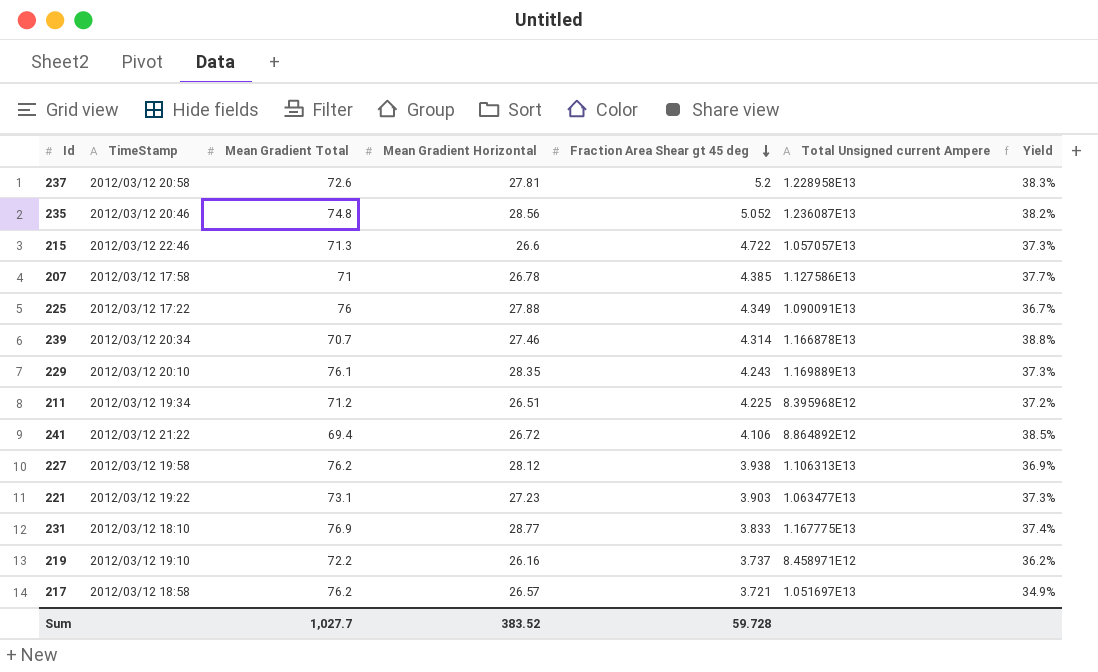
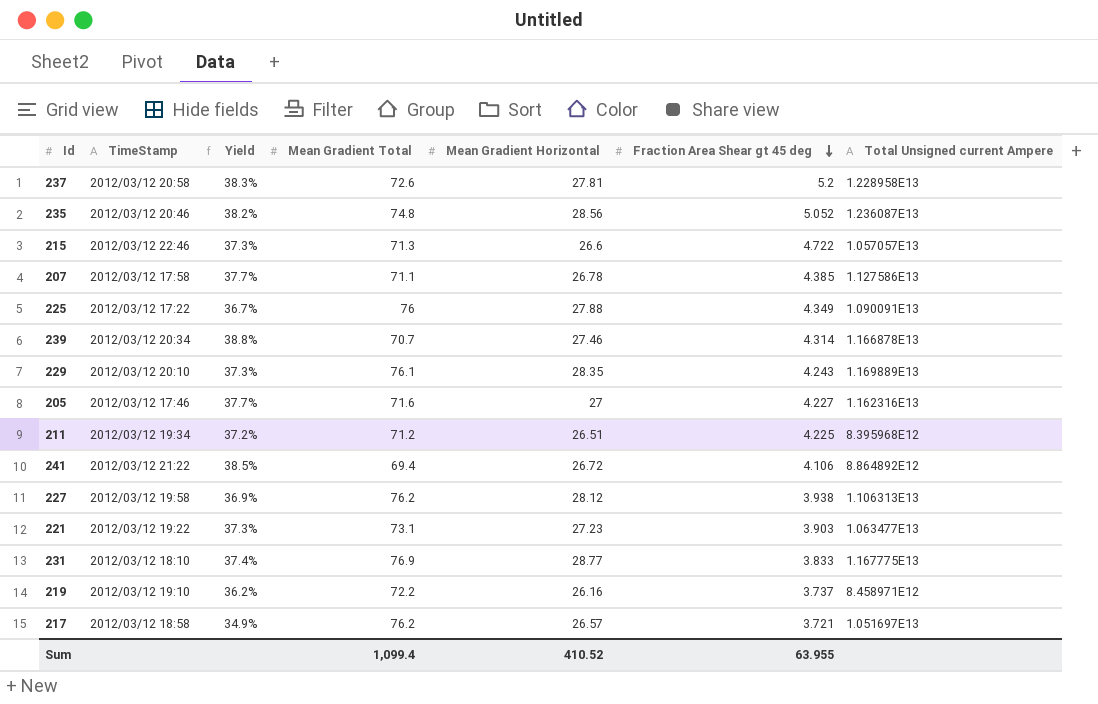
column Yield | position: 7 -> 3
207 | Mean Gradient Total: 71 -> 71.1
row 205: none -> 2012/03/12 17:46 | 37.7% | 71.6 | 27 | 4.227 | 1.162316E13
Sum | Mean Gradient Total: 1,027.7 -> 1,099.4
Sum | Mean Gradient Horizontal: 383.52 -> 410.52
Sum | Fraction Area Shear gt 45 deg: 59.728 -> 63.955

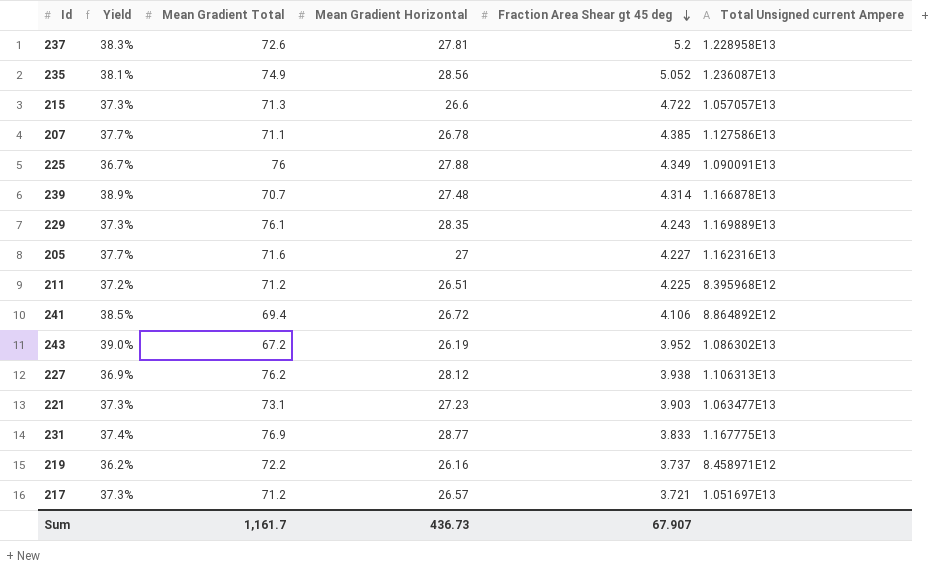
column TimeStamp | position: 2 -> none
235 | Yield: 38.2% -> 38.1%
235 | Mean Gradient Total: 74.8 -> 74.9
239 | Yield: 38.8% -> 38.9%
239 | Mean Gradient Horizontal: 27.46 -> 27.48
row 243: none -> 39.0% | 67.2 | 26.19 | 3.952 | 1.086302E13
217 | Yield: 34.9% -> 37.3%
217 | Mean Gradient Total: 76.2 -> 71.2
Sum | Mean Gradient Total: 1,099.4 -> 1,161.7
Sum | Mean Gradient Horizontal: 410.52 -> 436.73
Sum | Fraction Area Shear gt 45 deg: 63.955 -> 67.907

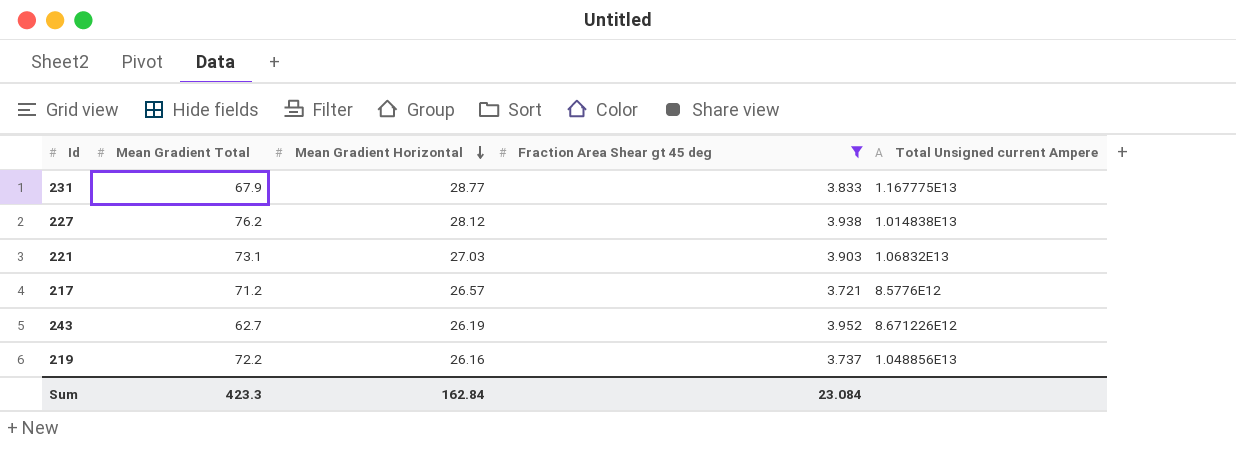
filter: none -> Fraction Area Shear gt 45 deg <= 3.952
row order: Fraction Area Shear gt 45 deg descending -> Mean Gradient Horizontal descending
column Yield | formula: [Mean Gradient Horizontal] / [Mean Gradient Total] -> none
231 | Mean Gradient Total: 76.9 -> 67.9
227 | Total Unsigned current Ampere: 1.106313E13 -> 1.014838E13
221 | Mean Gradient Horizontal: 27.23 -> 27.03
221 | Total Unsigned current Ampere: 1.063477E13 -> 1.06832E13
217 | Total Unsigned current Ampere: 1.051697E13 -> 8.5776E12
243 | Mean Gradient Total: 67.2 -> 62.7
243 | Total Unsigned current Ampere: 1.086302E13 -> 8.671226E12
219 | Total Unsigned current Ampere: 8.458971E12 -> 1.048856E13
Sum | Mean Gradient Total: 1,161.7 -> 423.3
Sum | Mean Gradient Horizontal: 436.73 -> 162.84
Sum | Fraction Area Shear gt 45 deg: 67.907 -> 23.084

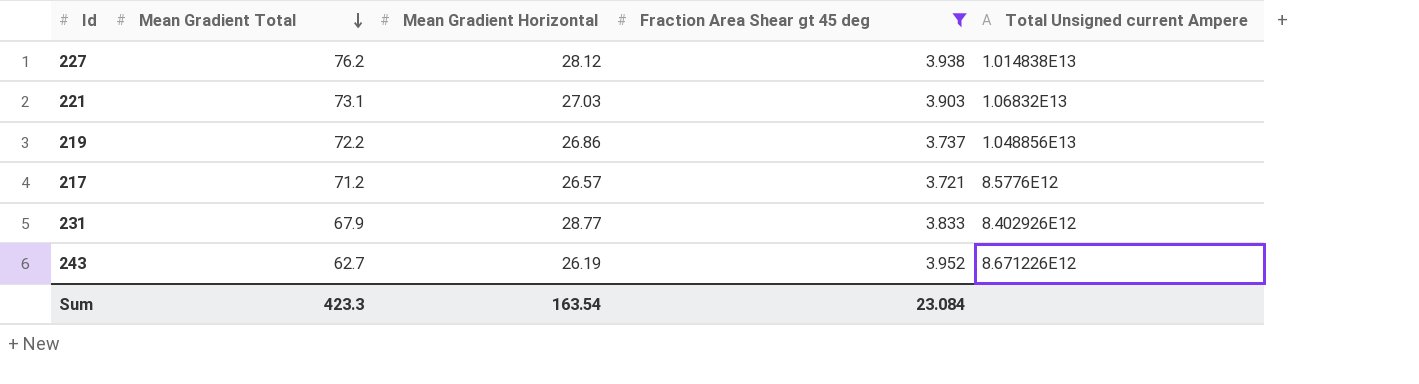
row order: Mean Gradient Horizontal descending -> Mean Gradient Total descending
219 | Mean Gradient Horizontal: 26.16 -> 26.86
231 | Total Unsigned current Ampere: 1.167775E13 -> 8.402926E12
Sum | Mean Gradient Horizontal: 162.84 -> 163.54

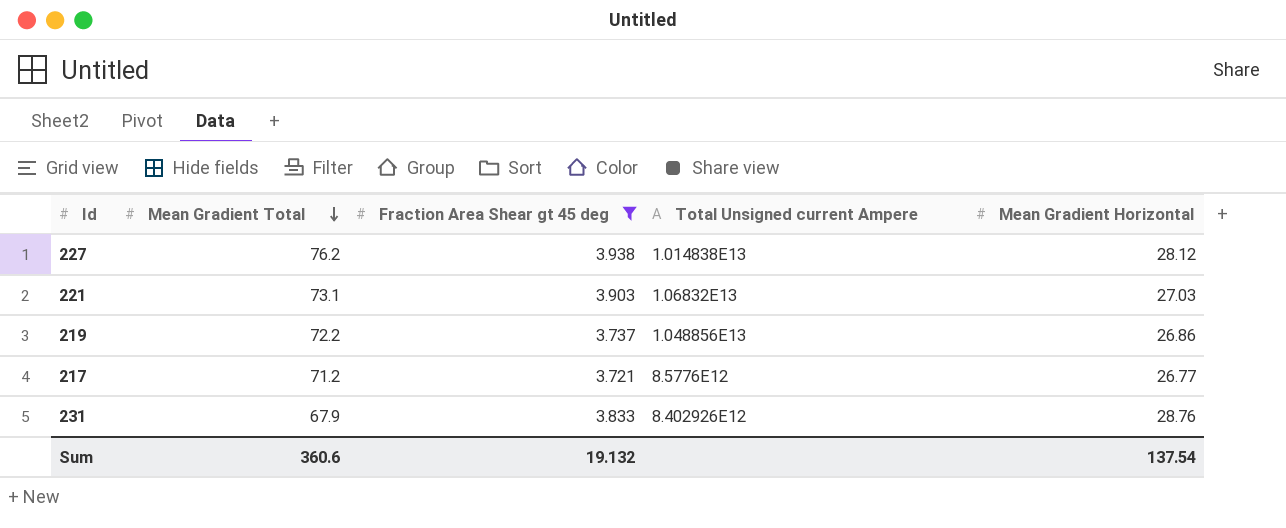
column Mean Gradient Horizontal | position: 3 -> 5
row 243: 62.7 | 26.19 | 3.952 | 8.671226E12 -> none
217 | Mean Gradient Horizontal: 26.57 -> 26.77
231 | Mean Gradient Horizontal: 28.77 -> 28.76
Sum | Mean Gradient Total: 423.3 -> 360.6
Sum | Fraction Area Shear gt 45 deg: 23.084 -> 19.132
Sum | Mean Gradient Horizontal: 163.54 -> 137.54

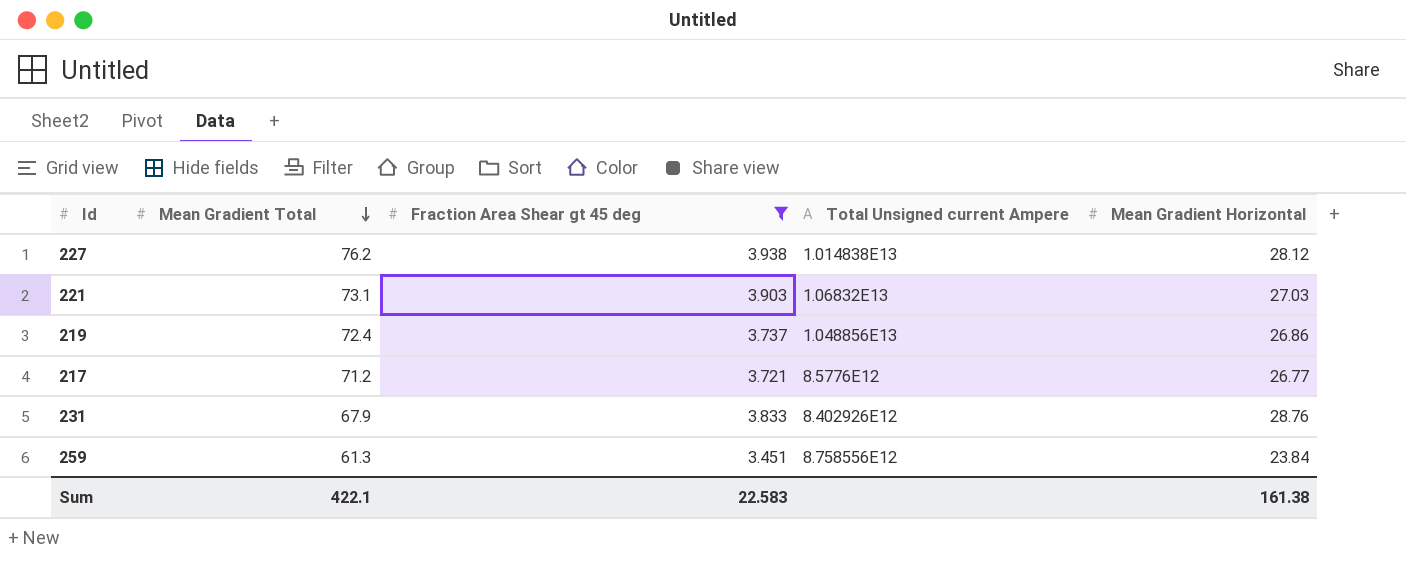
219 | Mean Gradient Total: 72.2 -> 72.4
row 259: none -> 61.3 | 3.451 | 8.758556E12 | 23.84
Sum | Mean Gradient Total: 360.6 -> 422.1
Sum | Fraction Area Shear gt 45 deg: 19.132 -> 22.583
Sum | Mean Gradient Horizontal: 137.54 -> 161.38

